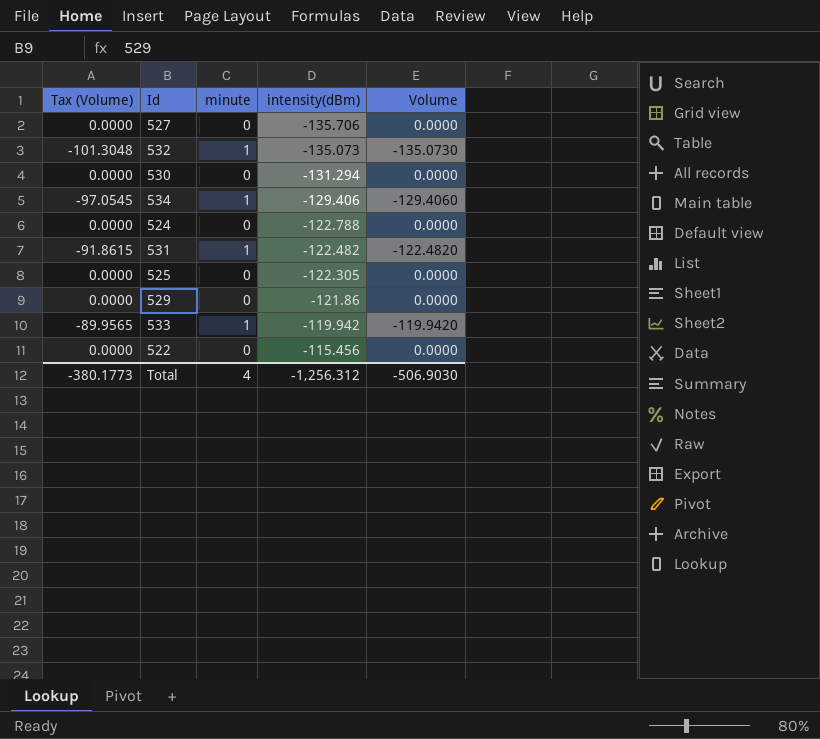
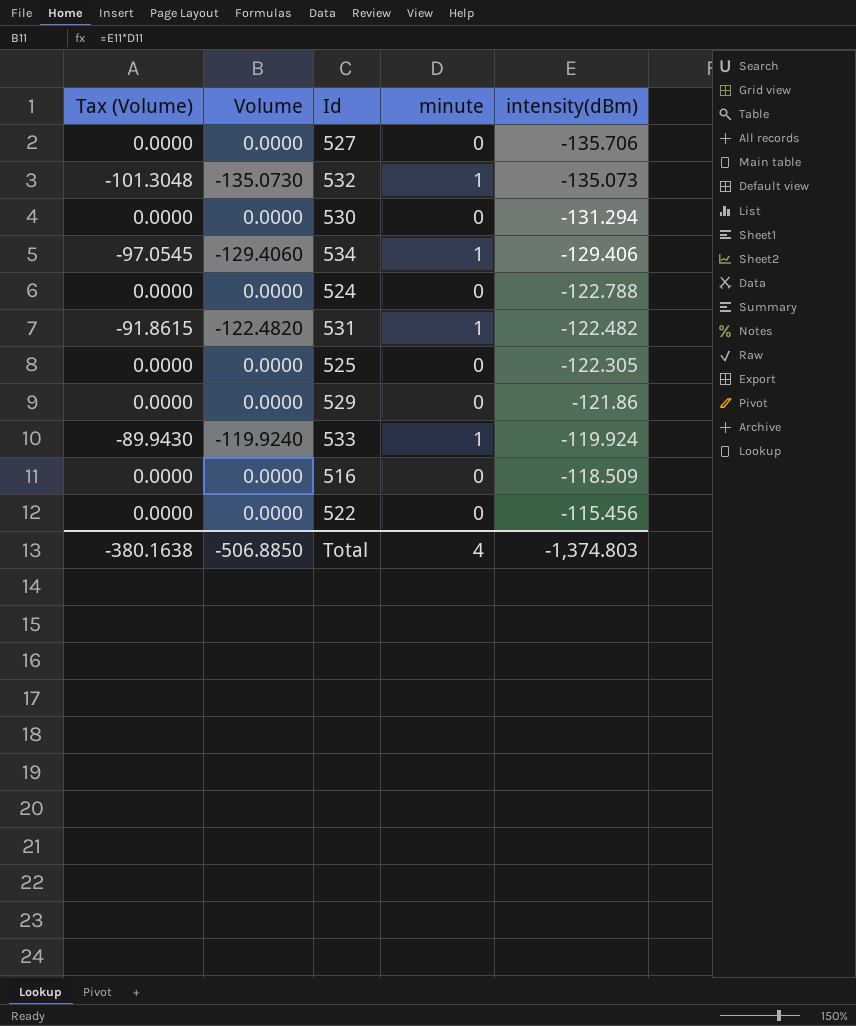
column Volume | position: 5 -> 2
533 | Tax (Volume): -89.9565 -> -89.9430
533 | Volume: -119.9420 -> -119.9240
533 | intensity(dBm): -119.942 -> -119.924
row 516: none -> 0.0000 | 0.0000 | 0 | -118.509
Total | Tax (Volume): -380.1773 -> -380.1638
Total | Volume: -506.9030 -> -506.8850
Total | intensity(dBm): -1,256.312 -> -1,374.803

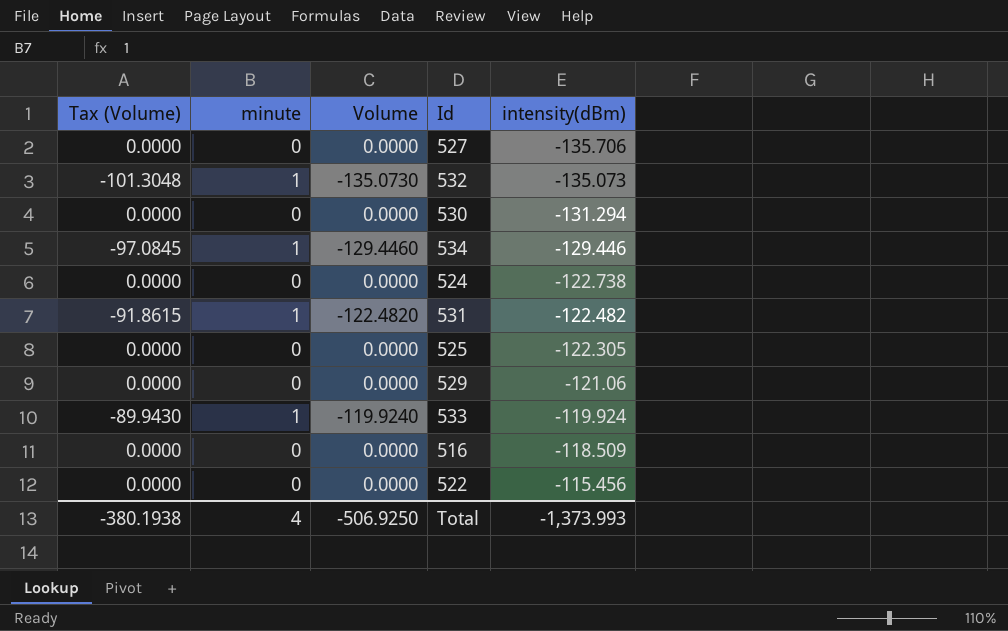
column minute | position: 4 -> 2
534 | Tax (Volume): -97.0545 -> -97.0845
534 | Volume: -129.4060 -> -129.4460
534 | intensity(dBm): -129.406 -> -129.446
524 | intensity(dBm): -122.788 -> -122.738
529 | intensity(dBm): -121.86 -> -121.06
Total | Tax (Volume): -380.1638 -> -380.1938
Total | Volume: -506.8850 -> -506.9250
Total | intensity(dBm): -1,374.803 -> -1,373.993

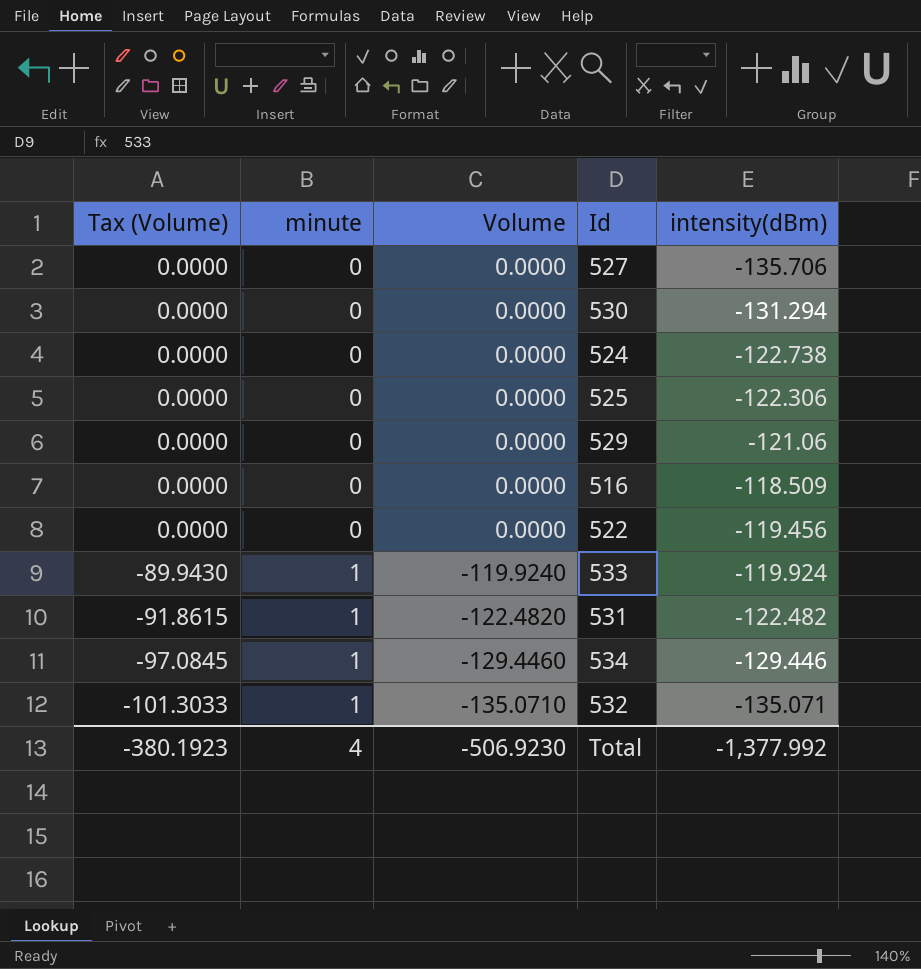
row order: intensity(dBm) ascending -> Tax (Volume) descending
525 | intensity(dBm): -122.305 -> -122.306
522 | intensity(dBm): -115.456 -> -119.456
532 | Tax (Volume): -101.3048 -> -101.3033
532 | Volume: -135.0730 -> -135.0710
532 | intensity(dBm): -135.073 -> -135.071
Total | Tax (Volume): -380.1938 -> -380.1923
Total | Volume: -506.9250 -> -506.9230
Total | intensity(dBm): -1,373.993 -> -1,377.992

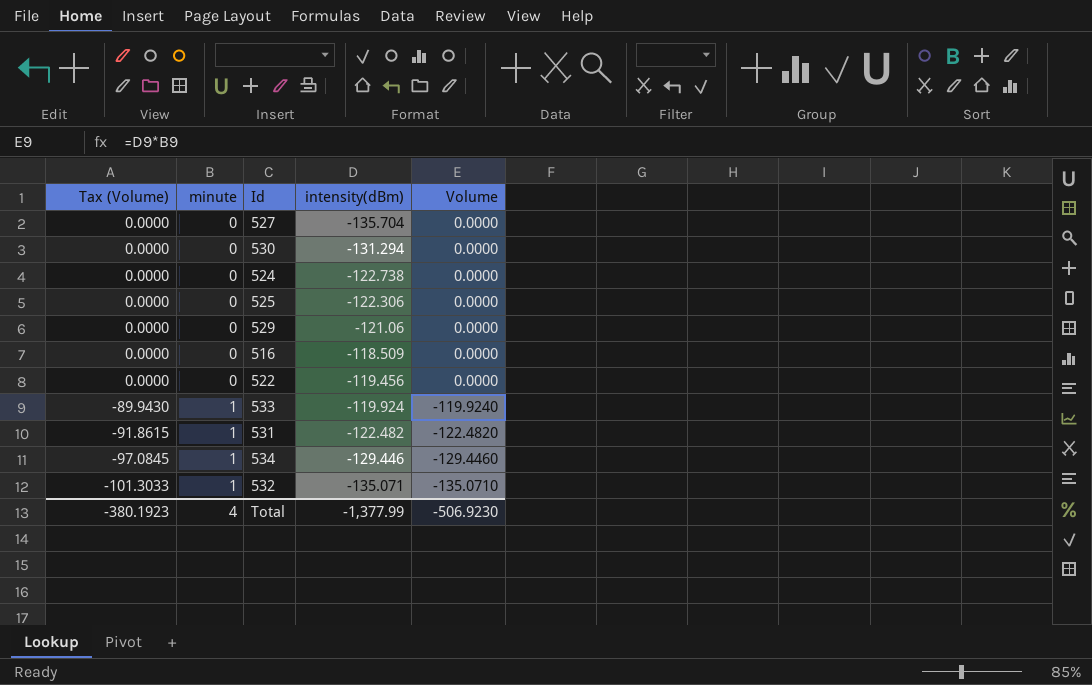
column Volume | position: 3 -> 5
527 | intensity(dBm): -135.706 -> -135.704
Total | intensity(dBm): -1,377.992 -> -1,377.99

